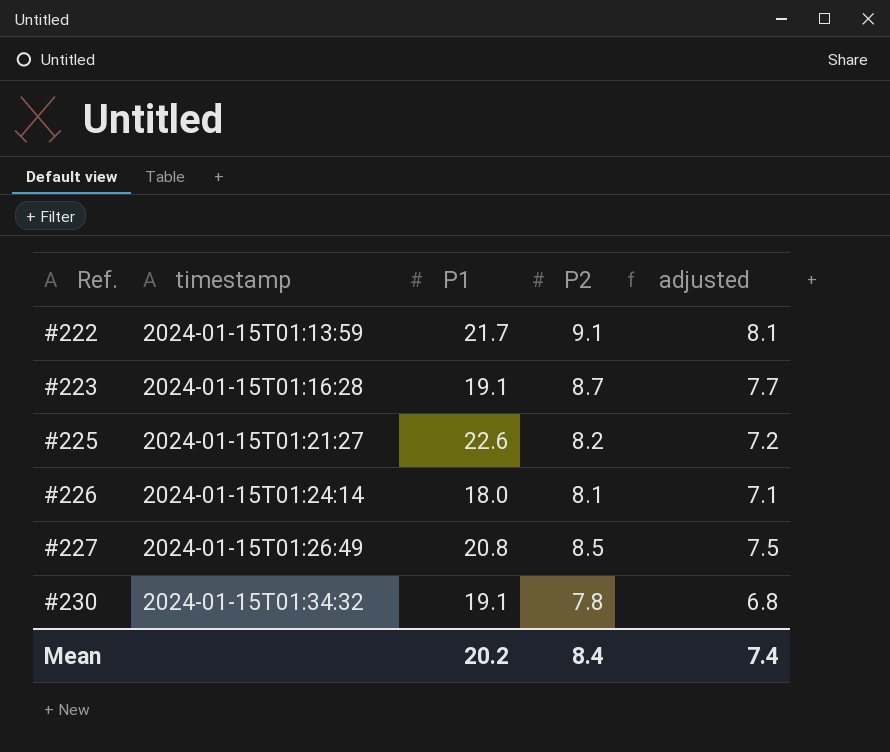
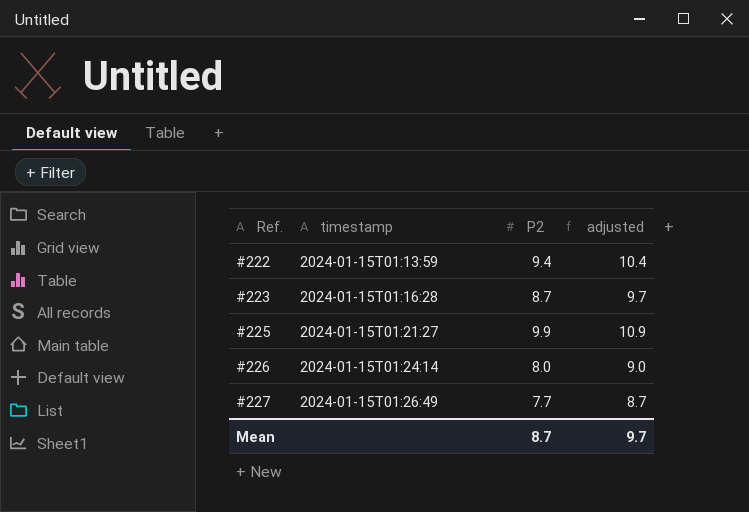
column P1 | position: 3 -> none
column adjusted | formula: [P2] - 1 -> [P2] + 1
row #230: 2024-01-15T01:34:32 | 19.1 | 7.8 | 6.8 -> none
#222 | P2: 9.1 -> 9.4
#225 | P2: 8.2 -> 9.9
#226 | P2: 8.1 -> 8.0
#227 | P2: 8.5 -> 7.7
Mean | P2: 8.4 -> 8.7
Mean | adjusted: 7.4 -> 9.7

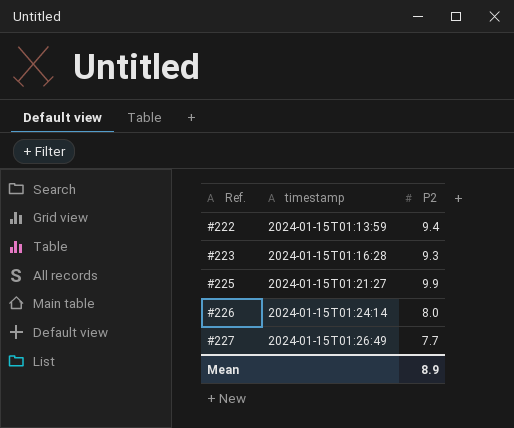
column adjusted | formula: [P2] + 1 -> none
#223 | P2: 8.7 -> 9.3
Mean | P2: 8.7 -> 8.9

